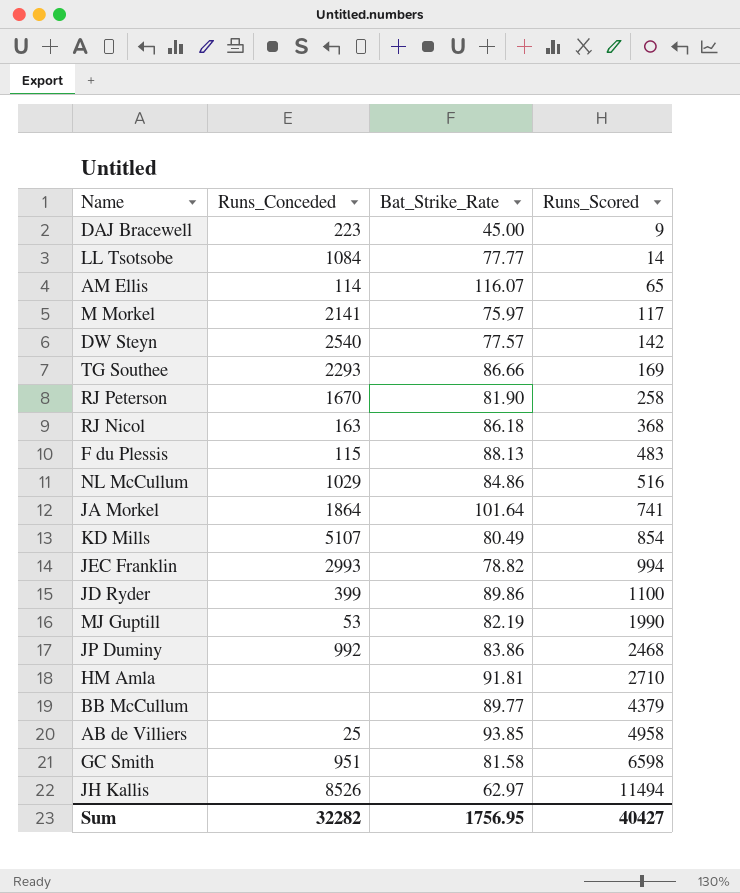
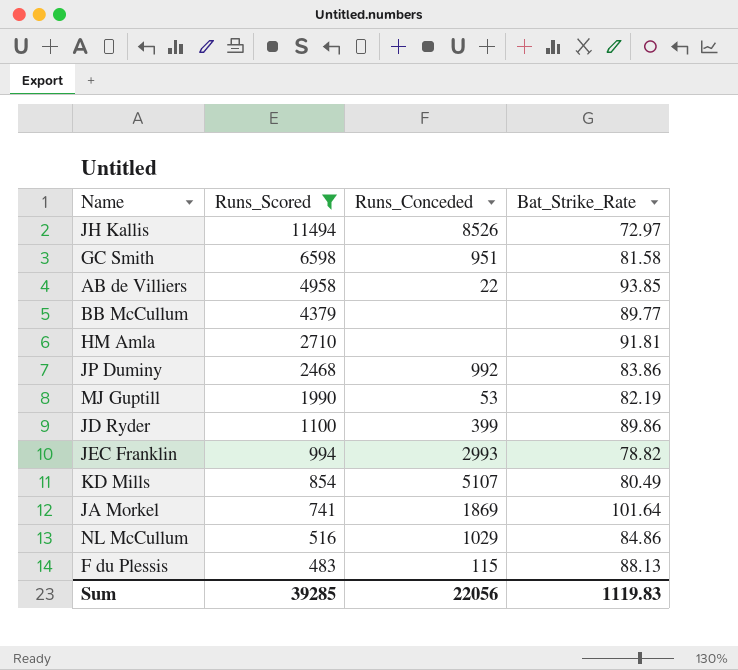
filter: none -> Runs_Scored >= 483
row order: Runs_Scored ascending -> Runs_Scored descending
column Runs_Scored | position: 4 -> 2
JH Kallis | Bat_Strike_Rate: 62.97 -> 72.97
AB de Villiers | Runs_Conceded: 25 -> 22
JA Morkel | Runs_Conceded: 1864 -> 1869
Sum | Runs_Scored: 40427 -> 39285
Sum | Runs_Conceded: 32282 -> 22056
Sum | Bat_Strike_Rate: 1756.95 -> 1119.83

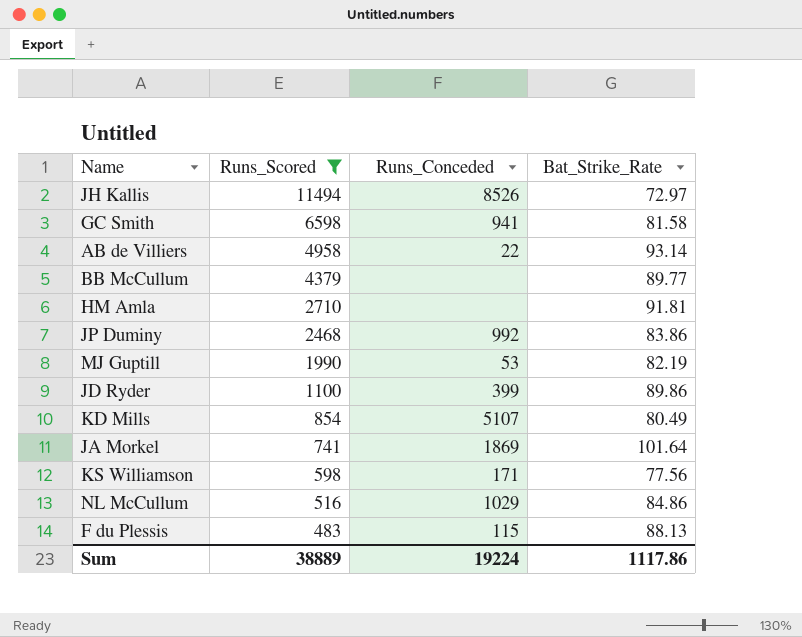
row JEC Franklin: 994 | 2993 | 78.82 -> none
GC Smith | Runs_Conceded: 951 -> 941
AB de Villiers | Bat_Strike_Rate: 93.85 -> 93.14
row KS Williamson: none -> 598 | 171 | 77.56
Sum | Runs_Scored: 39285 -> 38889
Sum | Runs_Conceded: 22056 -> 19224
Sum | Bat_Strike_Rate: 1119.83 -> 1117.86

